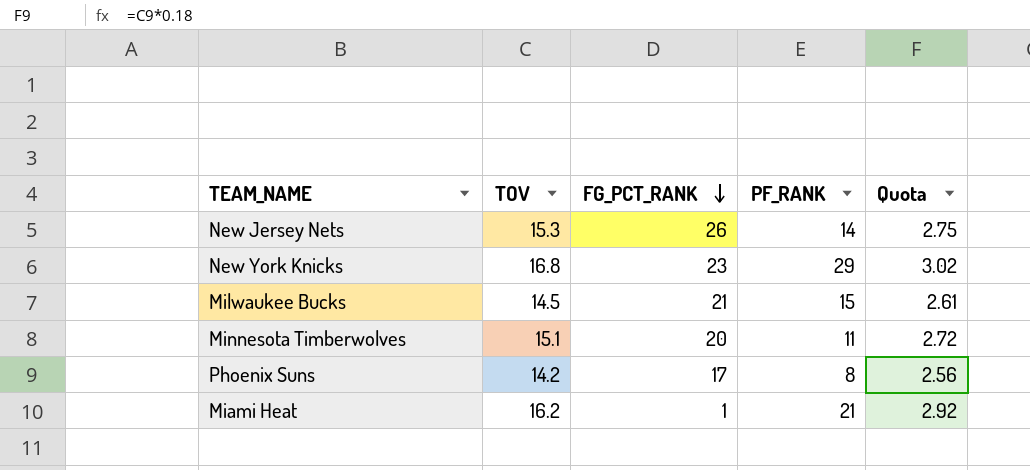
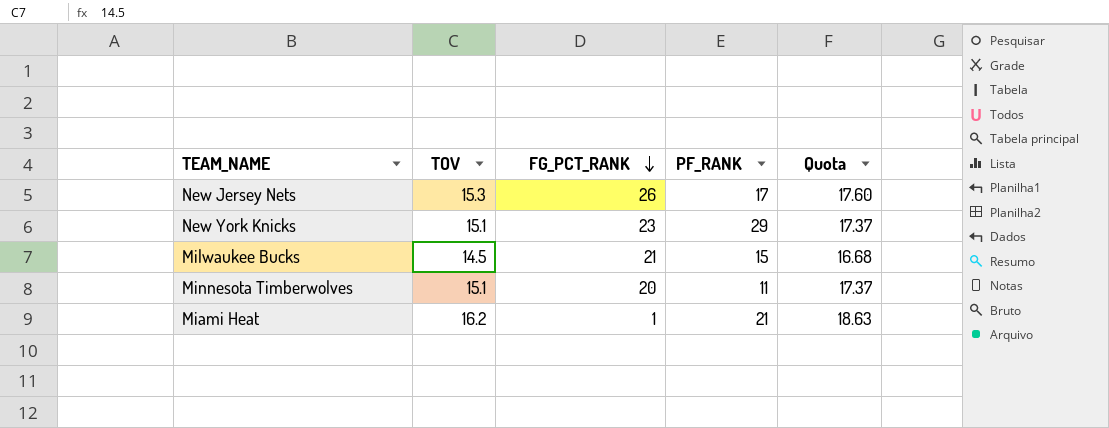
column Quota | formula: [TOV] * 0.18 -> [TOV] * 1.15
row Phoenix Suns: 14.2 | 17 | 8 | 2.56 -> none
New Jersey Nets | PF_RANK: 14 -> 17
New York Knicks | TOV: 16.8 -> 15.1

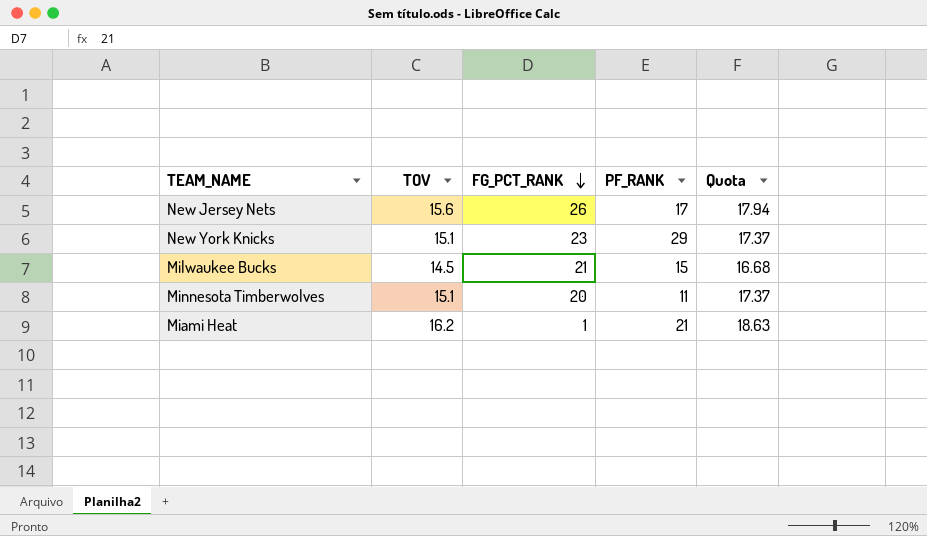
New Jersey Nets | TOV: 15.3 -> 15.6
New Jersey Nets | Quota: 17.60 -> 17.94

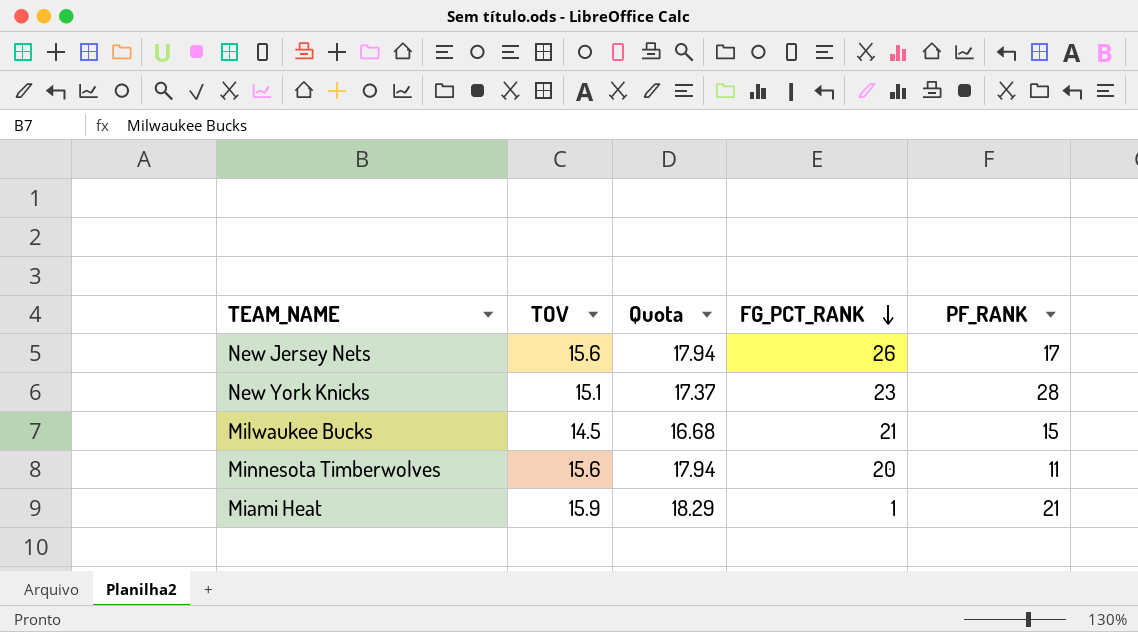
column Quota | position: 5 -> 3
New York Knicks | PF_RANK: 29 -> 28
Minnesota Timberwolves | TOV: 15.1 -> 15.6
Minnesota Timberwolves | Quota: 17.37 -> 17.94
Miami Heat | TOV: 16.2 -> 15.9
Miami Heat | Quota: 18.63 -> 18.29

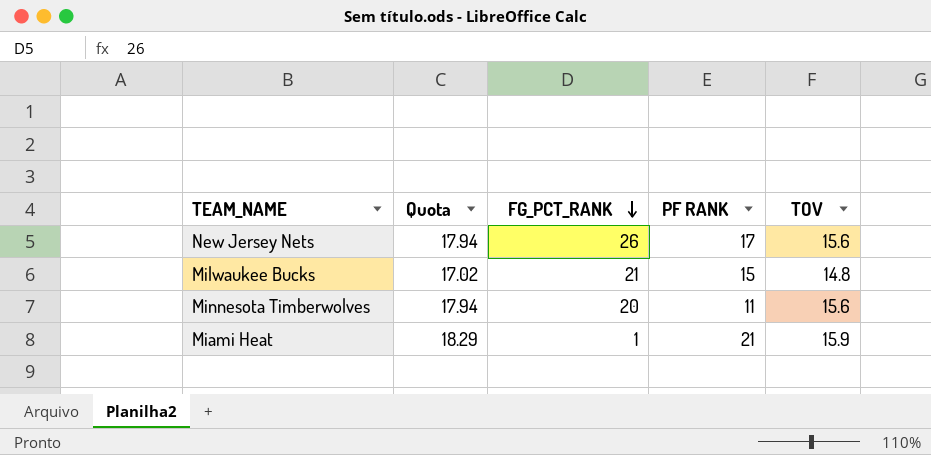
column name: PF_RANK -> PF RANK
column TOV | position: 2 -> 5
row New York Knicks: 15.1 | 17.37 | 23 | 28 -> none
Milwaukee Bucks | Quota: 16.68 -> 17.02
Milwaukee Bucks | TOV: 14.5 -> 14.8

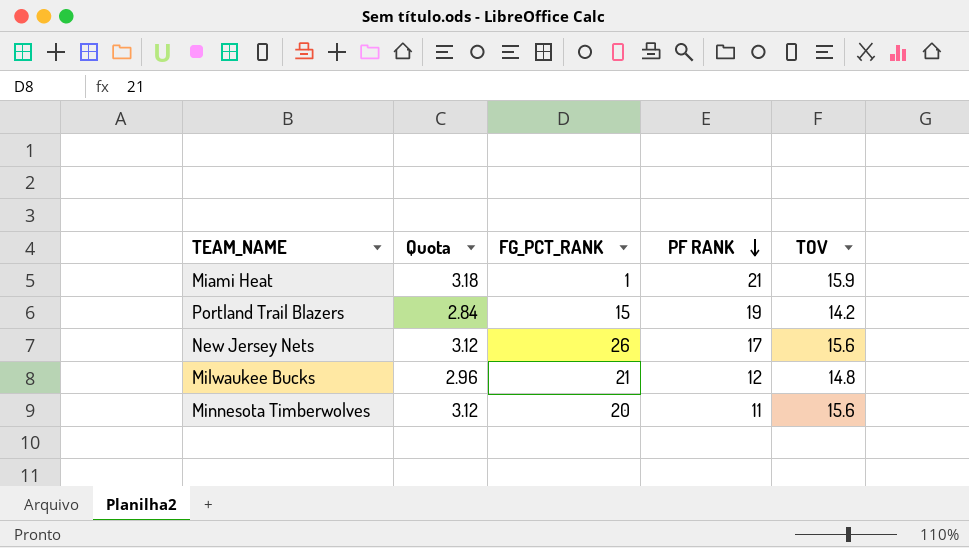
row order: FG_PCT_RANK descending -> PF RANK descending
column Quota | formula: [TOV] * 1.15 -> [TOV] * 0.2
row Portland Trail Blazers: none -> 2.84 | 15 | 19 | 14.2
Milwaukee Bucks | PF RANK: 15 -> 12

